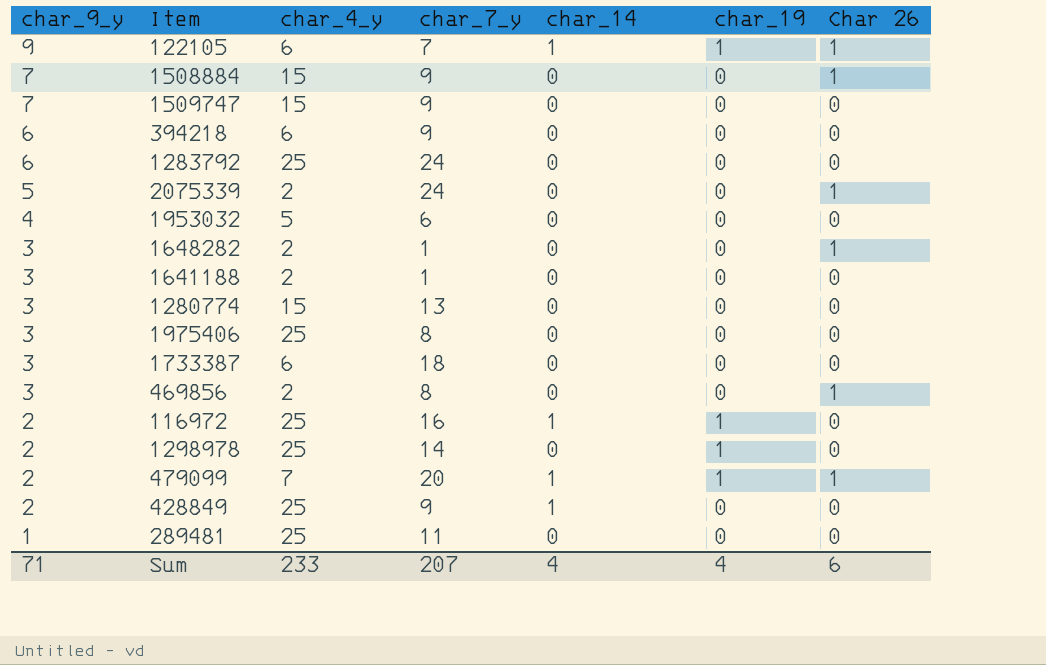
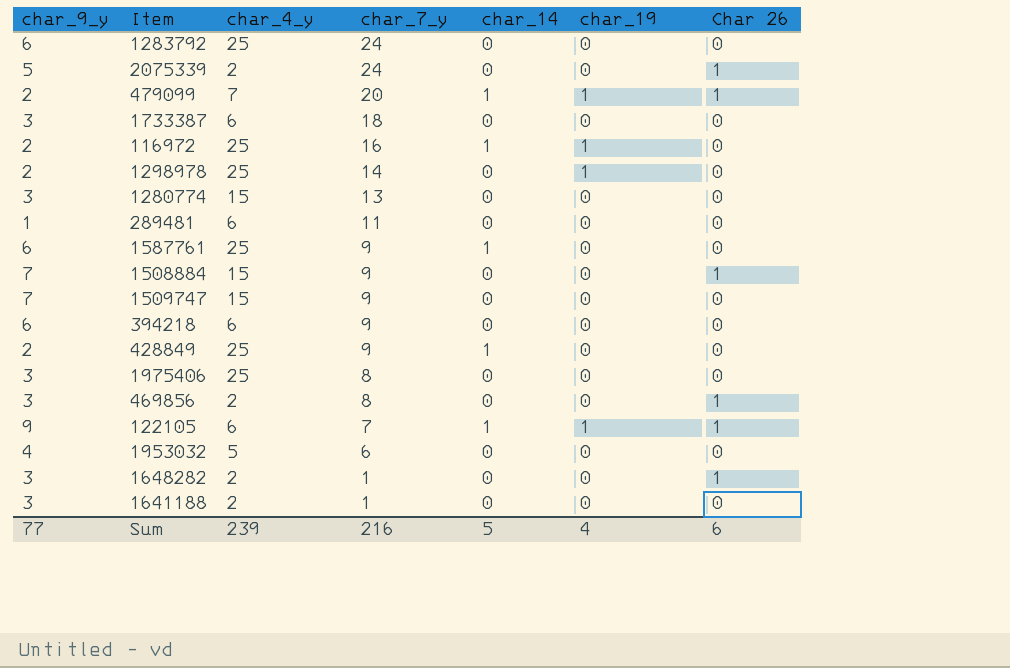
row order: char_9_y descending -> char_7_y descending
289481 | char_4_y: 25 -> 6
row 1587761: none -> 6 | 25 | 9 | 1 | 0 | 0
Sum | char_9_y: 71 -> 77
Sum | char_4_y: 233 -> 239
Sum | char_7_y: 207 -> 216
Sum | char_14: 4 -> 5

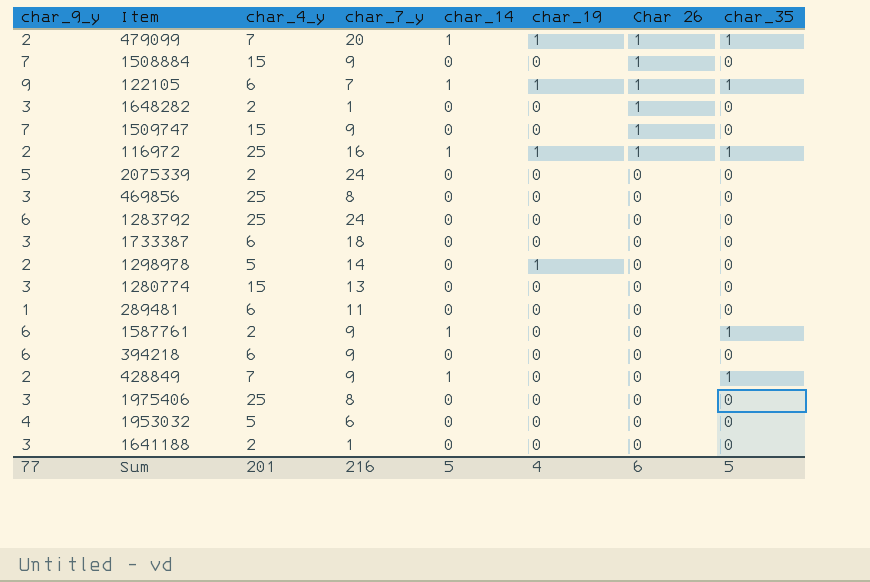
row order: char_7_y descending -> Char 26 descending
column char_35 | position: none -> 8
1509747 | Char 26: 0 -> 1
116972 | Char 26: 0 -> 1
2075339 | Char 26: 1 -> 0
469856 | char_4_y: 2 -> 25
469856 | Char 26: 1 -> 0
1298978 | char_4_y: 25 -> 5
1587761 | char_4_y: 25 -> 2
428849 | char_4_y: 25 -> 7
Sum | char_4_y: 239 -> 201

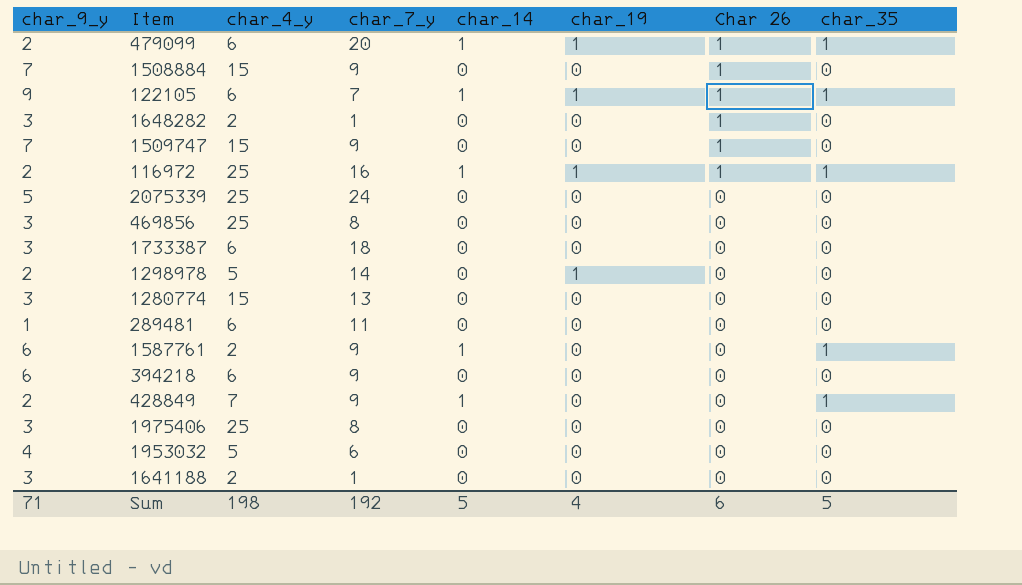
row 1283792: 6 | 25 | 24 | 0 | 0 | 0 | 0 -> none
479099 | char_4_y: 7 -> 6
2075339 | char_4_y: 2 -> 25
Sum | char_9_y: 77 -> 71
Sum | char_4_y: 201 -> 198
Sum | char_7_y: 216 -> 192

